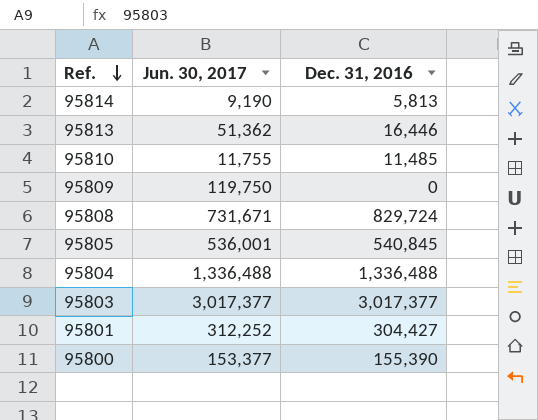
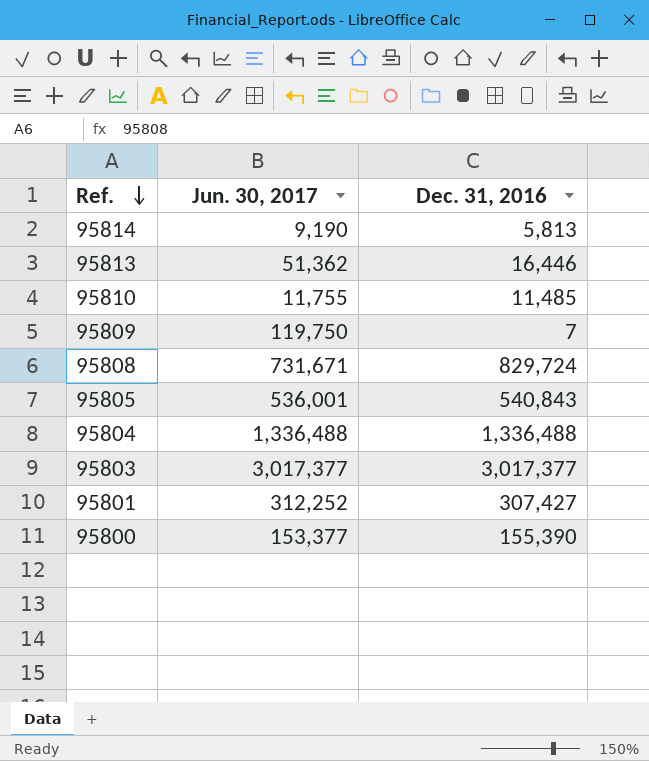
95809 | Dec. 31, 2016: 0 -> 7
95805 | Dec. 31, 2016: 540,845 -> 540,843
95801 | Dec. 31, 2016: 304,427 -> 307,427

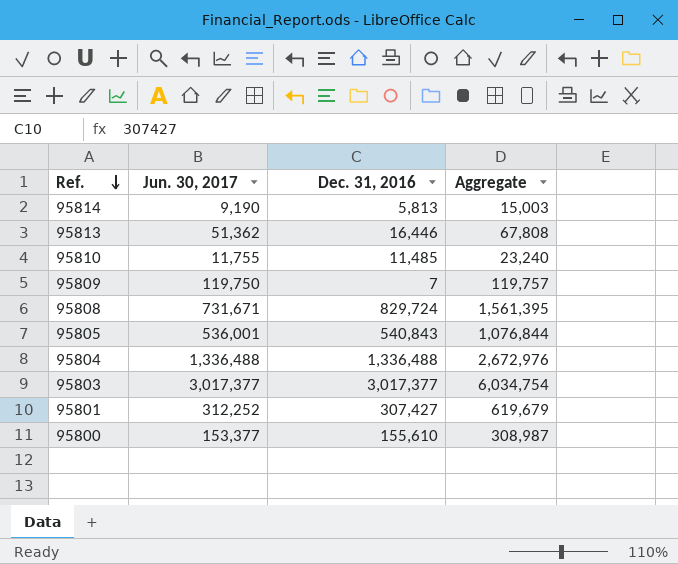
column Aggregate | formula: none -> [Jun. 30, 2017] + [Dec. 31, 2016]
95800 | Dec. 31, 2016: 155,390 -> 155,610

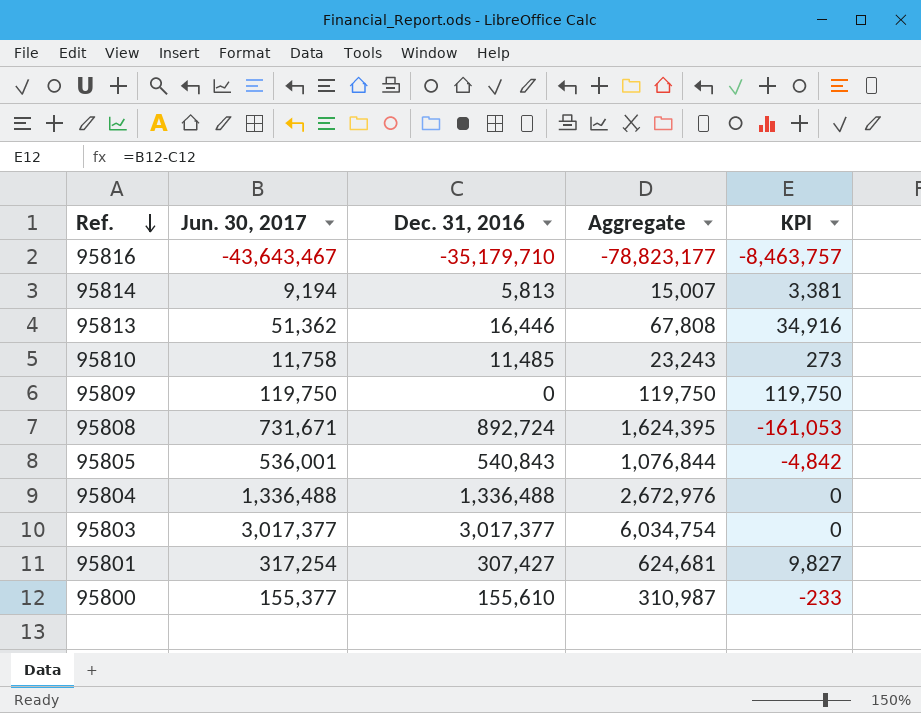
column KPI | formula: none -> [Jun. 30, 2017] - [Dec. 31, 2016]
row 95816: none -> -43,643,467 | -35,179,710 | -78,823,177 | -8,463,757
95814 | Jun. 30, 2017: 9,190 -> 9,194
95814 | Aggregate: 15,003 -> 15,007
95810 | Jun. 30, 2017: 11,755 -> 11,758
95810 | Aggregate: 23,240 -> 23,243
95809 | Dec. 31, 2016: 7 -> 0
95809 | Aggregate: 119,757 -> 119,750
95808 | Dec. 31, 2016: 829,724 -> 892,724
95808 | Aggregate: 1,561,395 -> 1,624,395
95801 | Jun. 30, 2017: 312,252 -> 317,254
95801 | Aggregate: 619,679 -> 624,681
95800 | Jun. 30, 2017: 153,377 -> 155,377
95800 | Aggregate: 308,987 -> 310,987

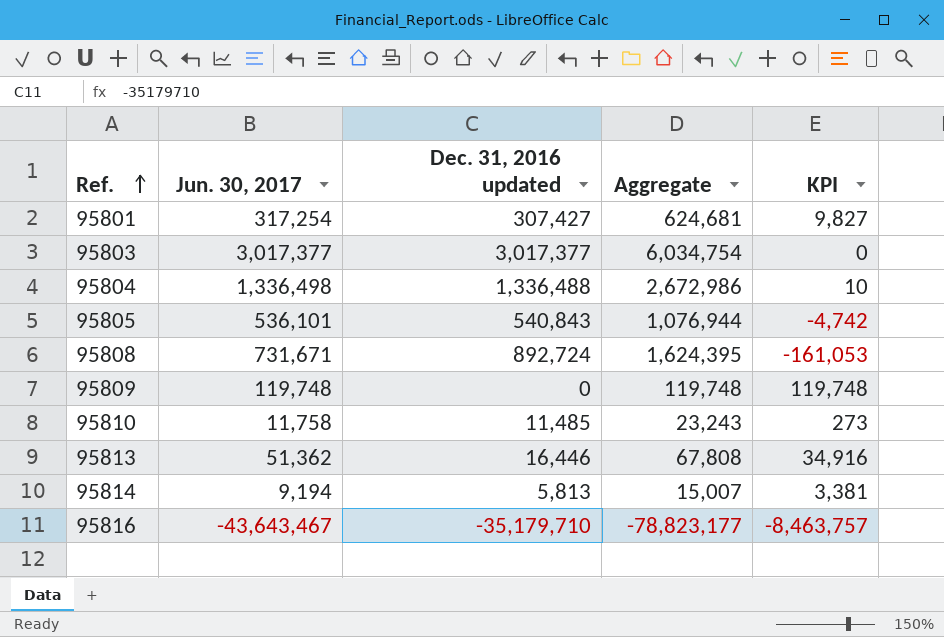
row order: Ref. descending -> Ref. ascending
column name: Dec. 31, 2016 -> Dec. 31, 2016 updated
row 95800: 155,377 | 155,610 | 310,987 | -233 -> none
95804 | Jun. 30, 2017: 1,336,488 -> 1,336,498
95804 | Aggregate: 2,672,976 -> 2,672,986
95804 | KPI: 0 -> 10
95805 | Jun. 30, 2017: 536,001 -> 536,101
95805 | Aggregate: 1,076,844 -> 1,076,944
95805 | KPI: -4,842 -> -4,742
95809 | Jun. 30, 2017: 119,750 -> 119,748
95809 | Aggregate: 119,750 -> 119,748
95809 | KPI: 119,750 -> 119,748

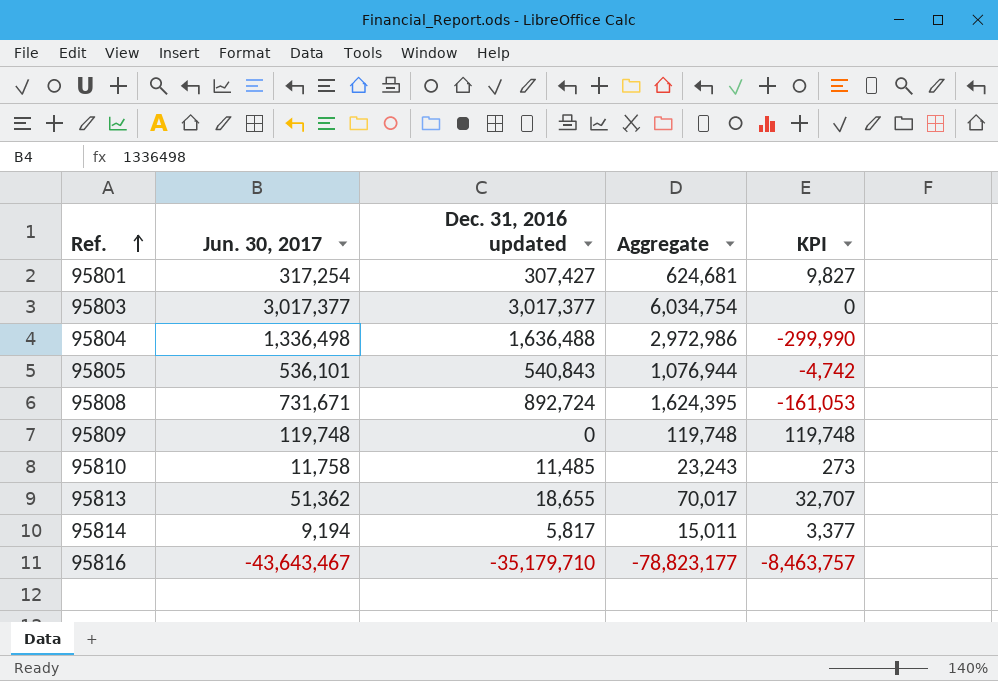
95804 | Dec. 31, 2016 updated: 1,336,488 -> 1,636,488
95804 | Aggregate: 2,672,986 -> 2,972,986
95804 | KPI: 10 -> -299,990
95813 | Dec. 31, 2016 updated: 16,446 -> 18,655
95813 | Aggregate: 67,808 -> 70,017
95813 | KPI: 34,916 -> 32,707
95814 | Dec. 31, 2016 updated: 5,813 -> 5,817
95814 | Aggregate: 15,007 -> 15,011
95814 | KPI: 3,381 -> 3,377

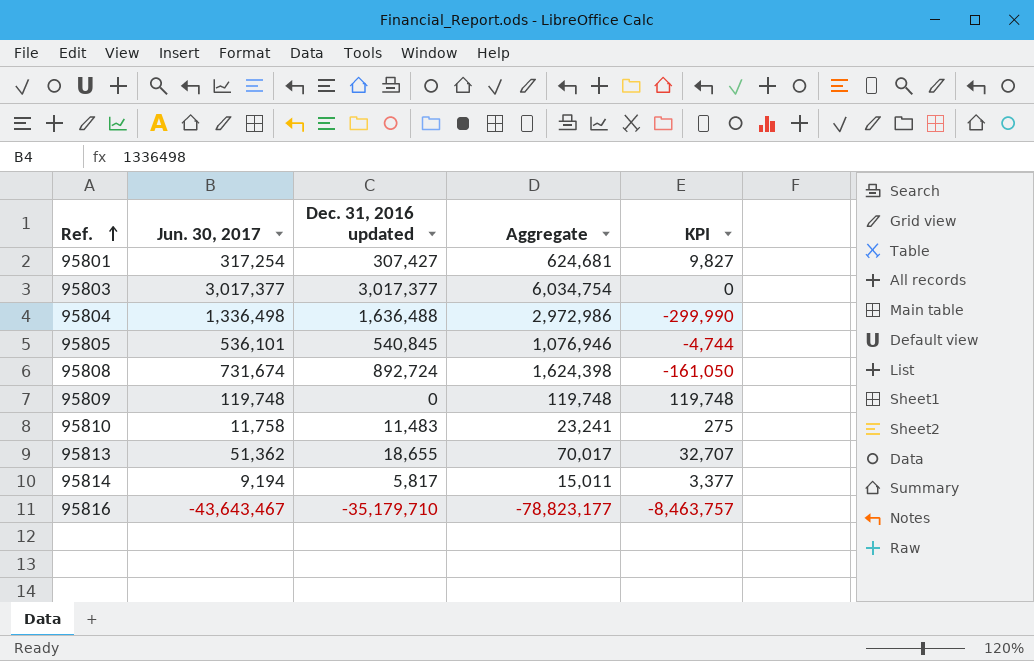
95805 | Dec. 31, 2016 updated: 540,843 -> 540,845
95805 | Aggregate: 1,076,944 -> 1,076,946
95805 | KPI: -4,742 -> -4,744
95808 | Jun. 30, 2017: 731,671 -> 731,674
95808 | Aggregate: 1,624,395 -> 1,624,398
95808 | KPI: -161,053 -> -161,050
95810 | Dec. 31, 2016 updated: 11,485 -> 11,483
95810 | Aggregate: 23,243 -> 23,241
95810 | KPI: 273 -> 275

